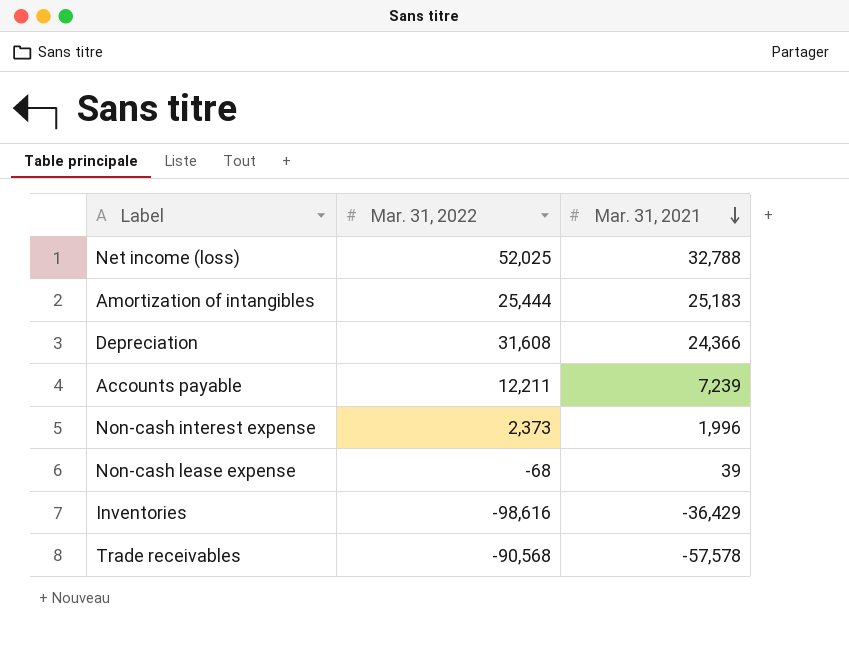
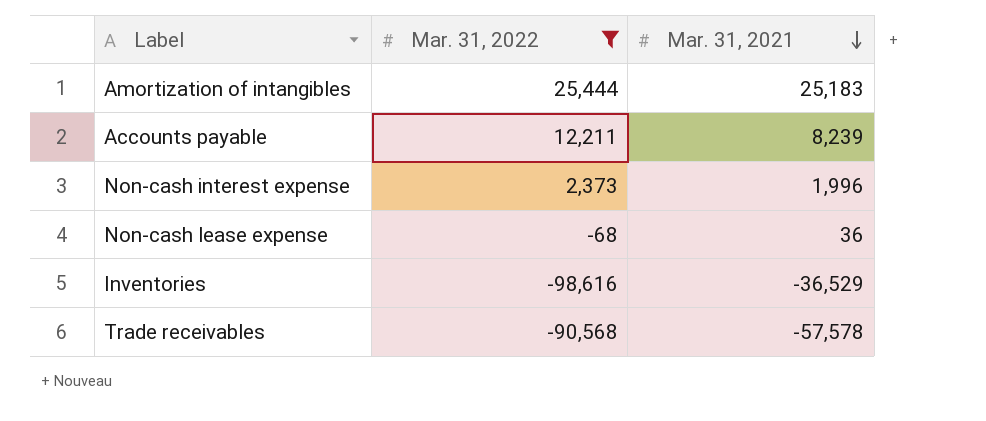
filter: none -> Mar. 31, 2022 <= 25,444
Accounts payable | Mar. 31, 2021: 7,239 -> 8,239
Non-cash lease expense | Mar. 31, 2021: 39 -> 36
Inventories | Mar. 31, 2021: -36,429 -> -36,529

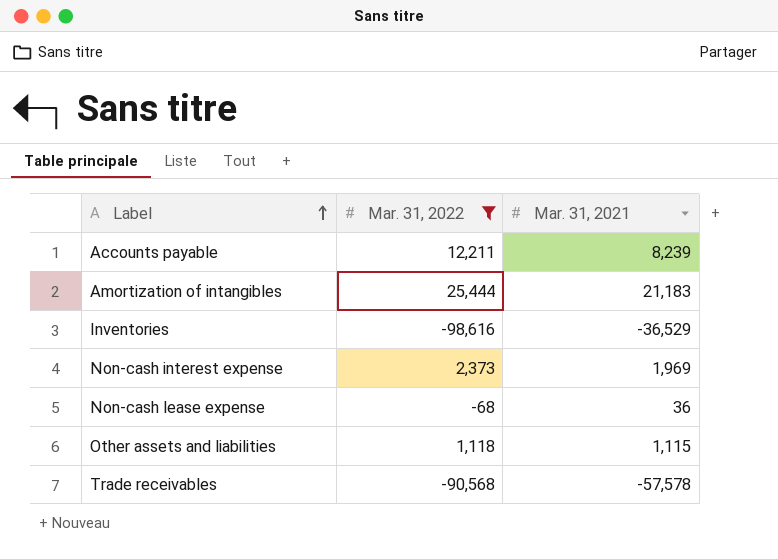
row order: Mar. 31, 2021 descending -> Label ascending
Amortization of intangibles | Mar. 31, 2021: 25,183 -> 21,183
Non-cash interest expense | Mar. 31, 2021: 1,996 -> 1,969
row Other assets and liabilities: none -> 1,118 | 1,115

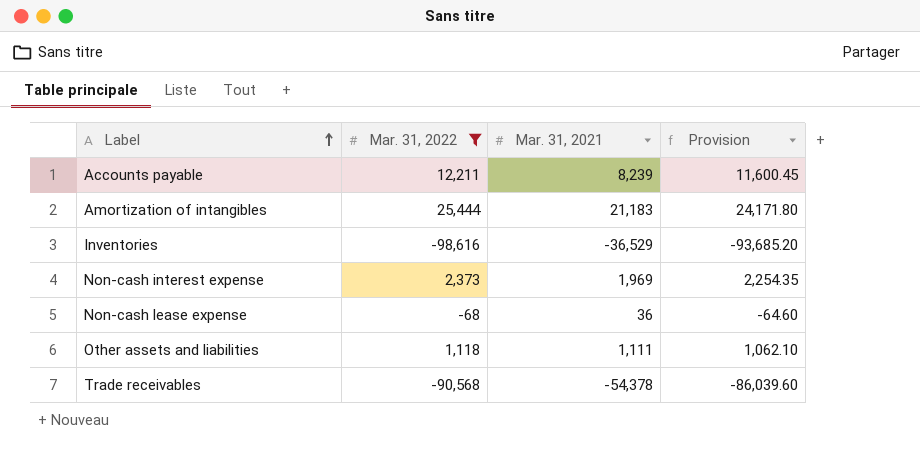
column Provision | formula: none -> [Mar. 31, 2022] * 0.95
Other assets and liabilities | Mar. 31, 2021: 1,115 -> 1,111
Trade receivables | Mar. 31, 2021: -57,578 -> -54,378

